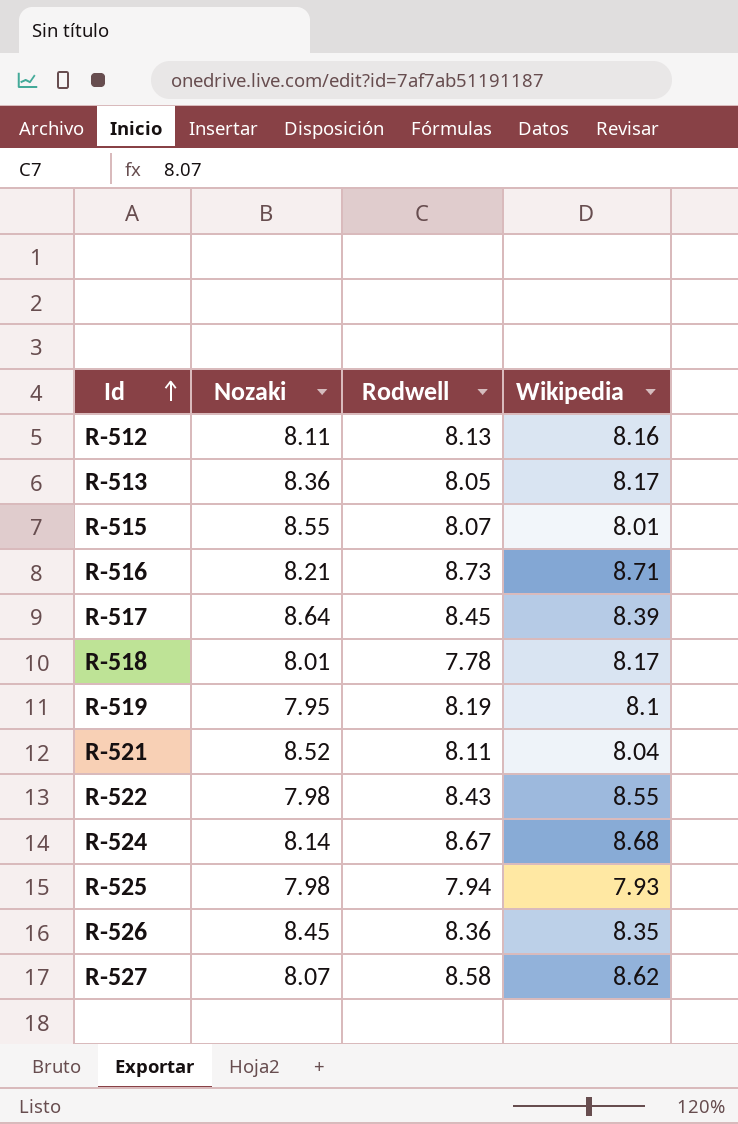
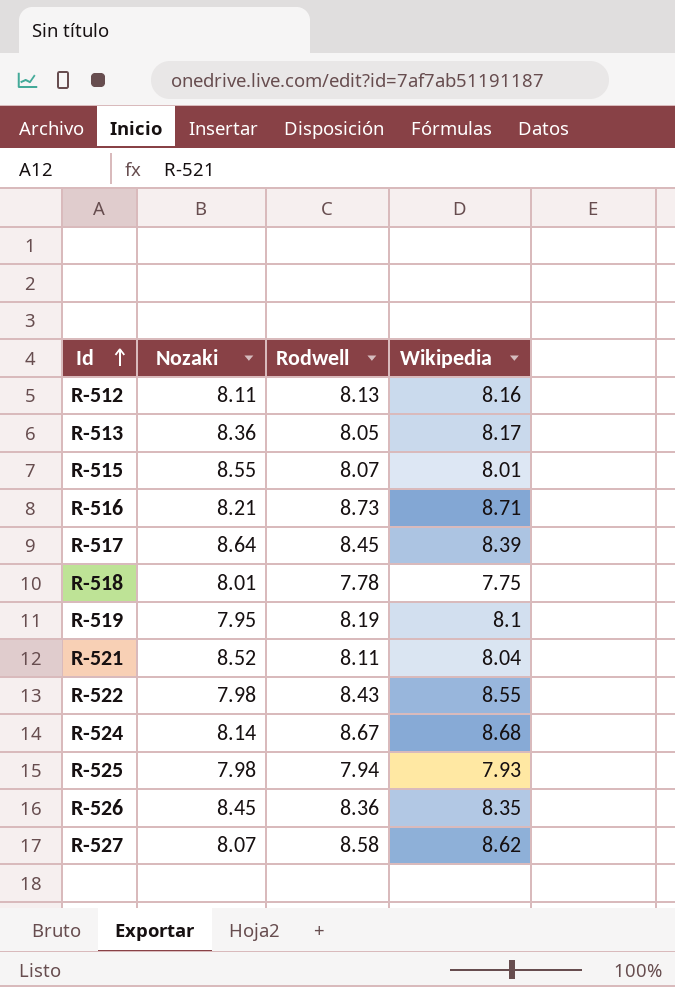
R-518 | Wikipedia: 8.17 -> 7.75

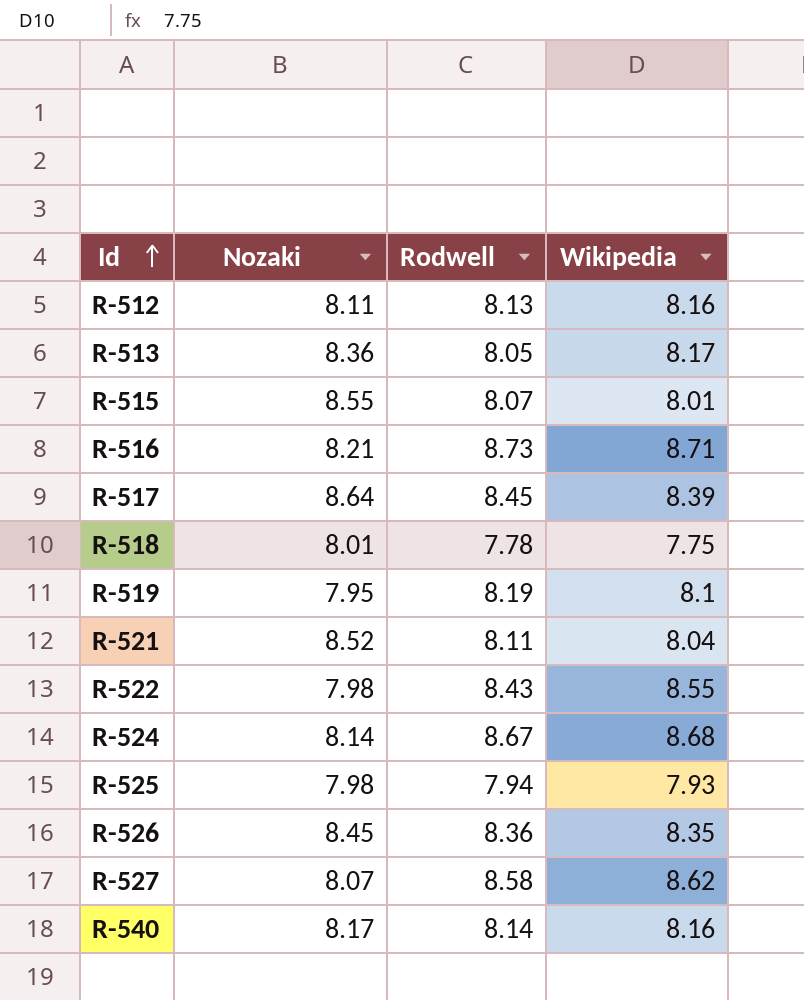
row R-540: none -> 8.17 | 8.14 | 8.16

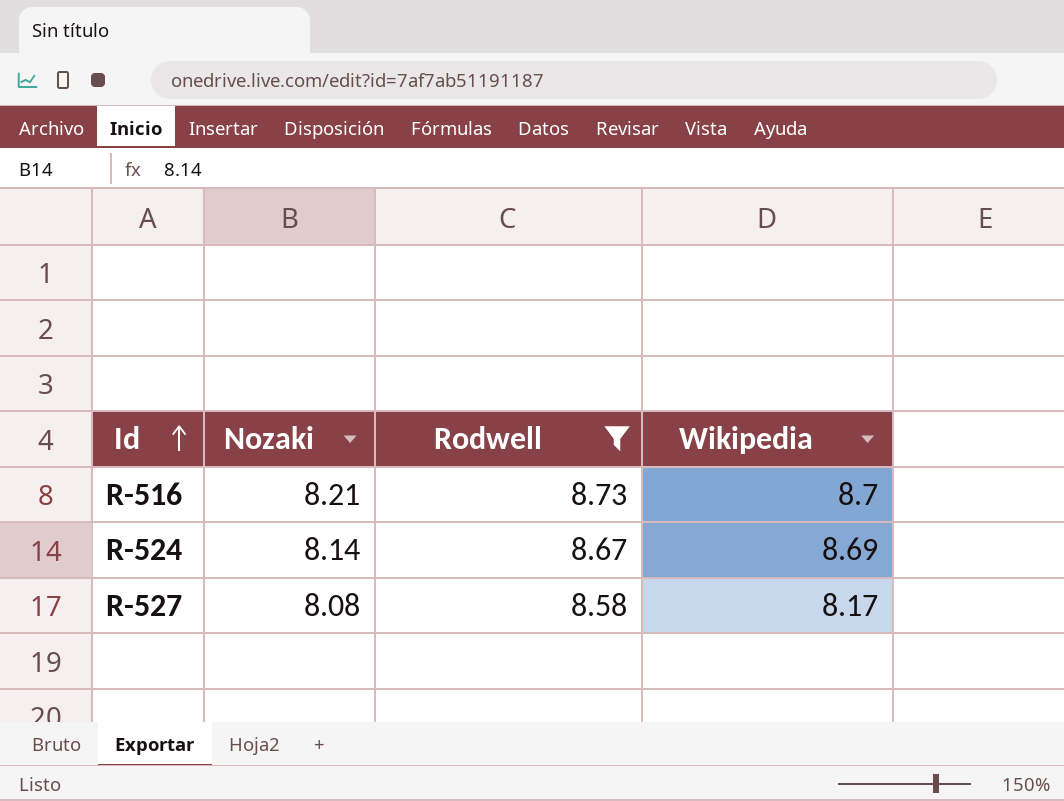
filter: none -> Rodwell >= 8.58
R-516 | Wikipedia: 8.71 -> 8.7
R-524 | Wikipedia: 8.68 -> 8.69
R-527 | Nozaki: 8.07 -> 8.08
R-527 | Wikipedia: 8.62 -> 8.17

